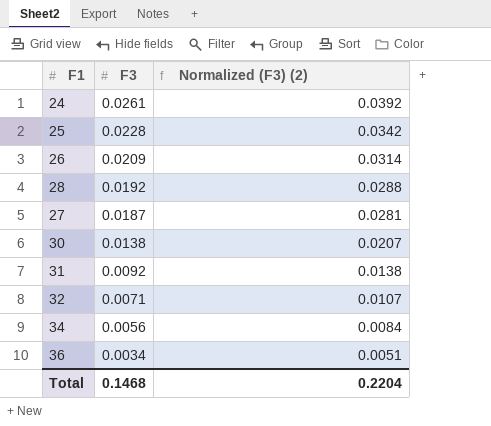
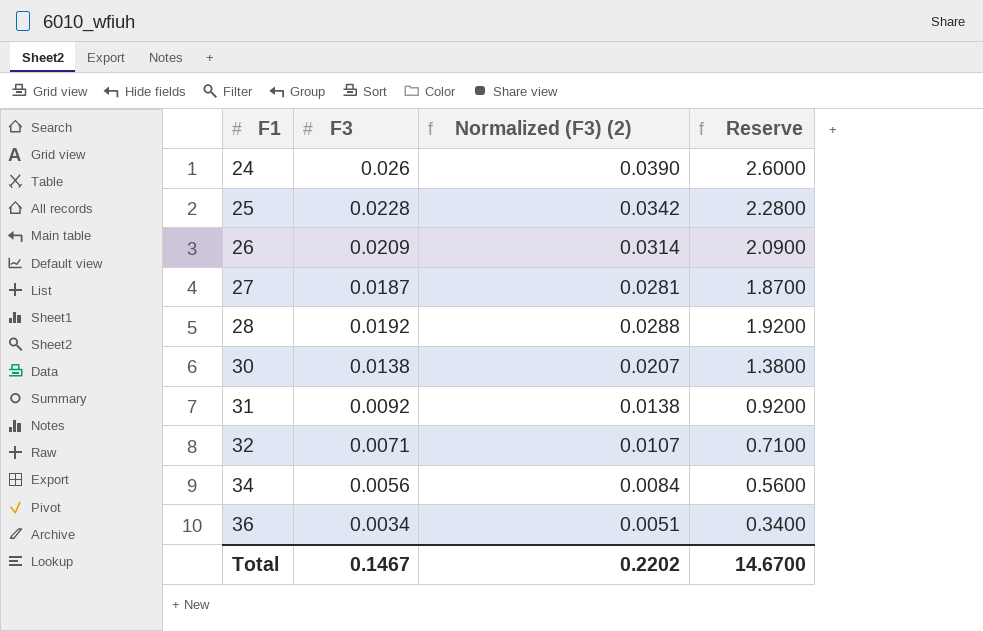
row order: F3 descending -> F1 ascending
column Reserve | formula: none -> [F3] * 100
24 | F3: 0.0261 -> 0.026
24 | Normalized (F3) (2): 0.0392 -> 0.0390
Total | F3: 0.1468 -> 0.1467
Total | Normalized (F3) (2): 0.2204 -> 0.2202

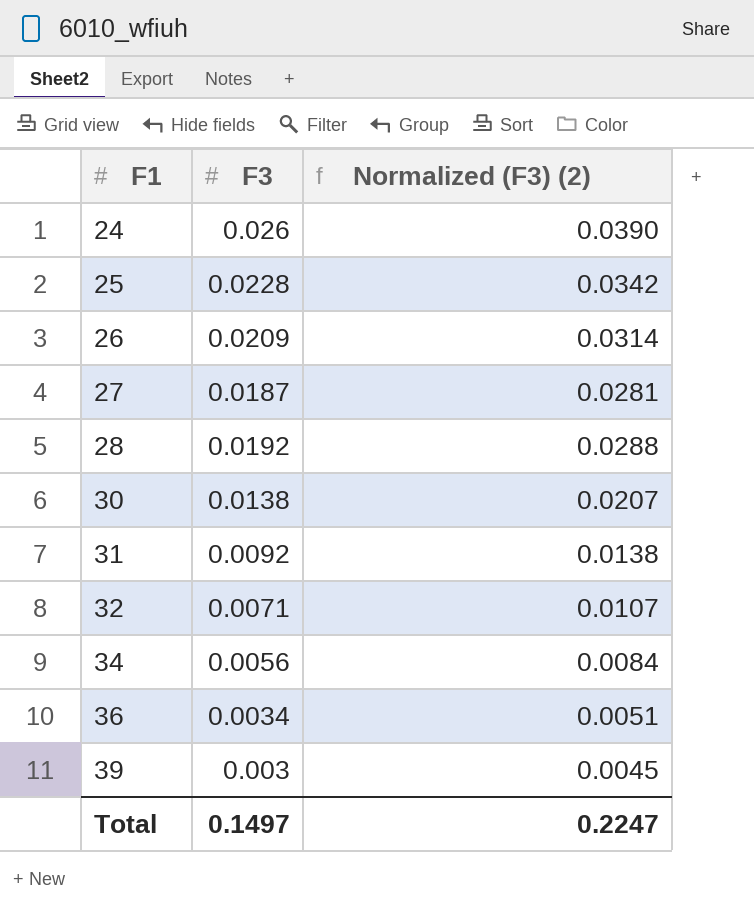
column Reserve | formula: [F3] * 100 -> none
row 39: none -> 0.003 | 0.0045
Total | F3: 0.1467 -> 0.1497
Total | Normalized (F3) (2): 0.2202 -> 0.2247

